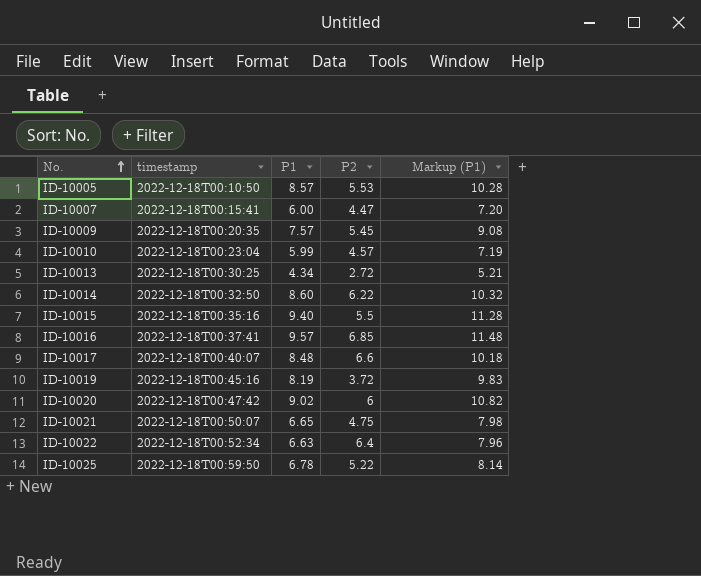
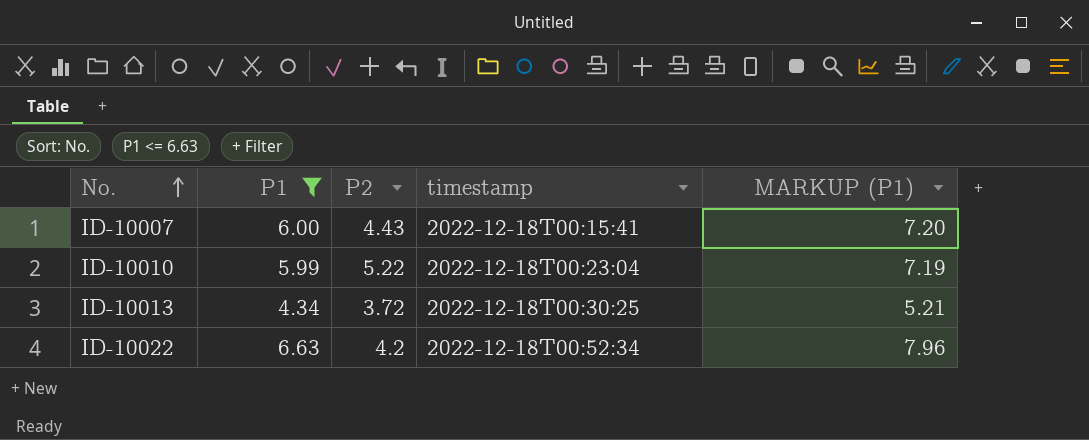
filter: none -> P1 <= 6.63
column timestamp | position: 2 -> 4
column name: Markup (P1) -> MARKUP (P1)
ID-10007 | P2: 4.47 -> 4.43
ID-10010 | P2: 4.57 -> 5.22
ID-10013 | P2: 2.72 -> 3.72
ID-10022 | P2: 6.4 -> 4.2

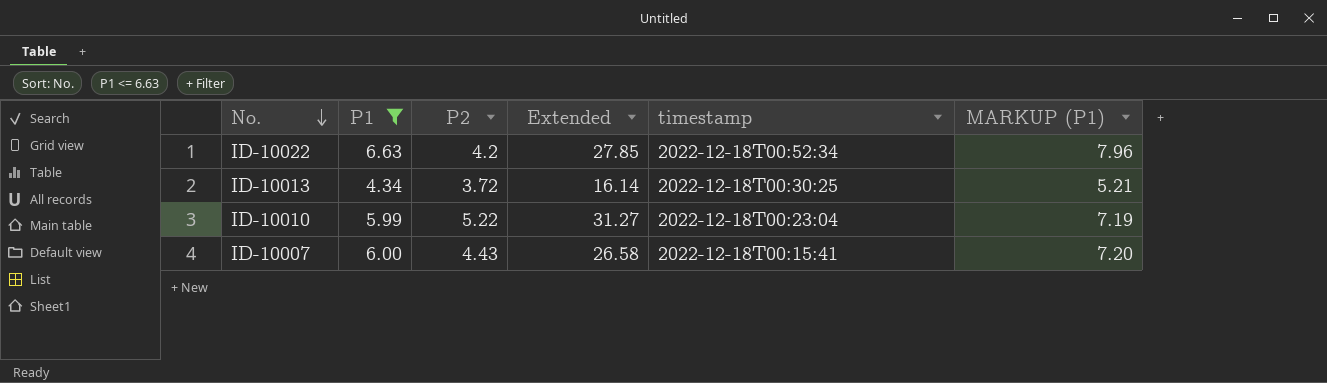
row order: No. ascending -> No. descending
column Extended | formula: none -> [P1] * [P2]

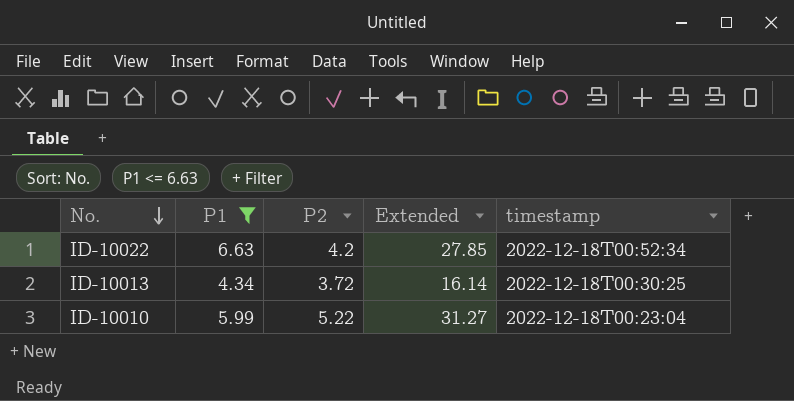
column MARKUP (P1) | formula: [P1] * 1.2 -> none
row ID-10007: 6.00 | 4.43 | 26.58 | 2022-12-18T00:15:41 | 7.20 -> none

